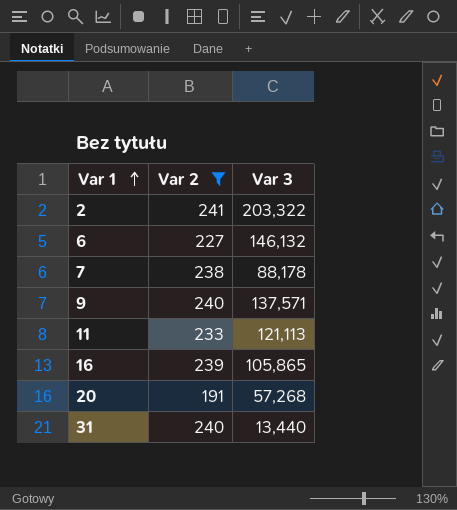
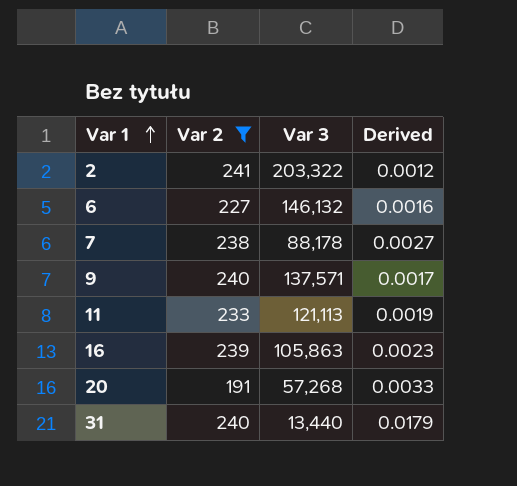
column Derived | formula: none -> [Var 2] / [Var 3]
16 | Var 3: 105,865 -> 105,863

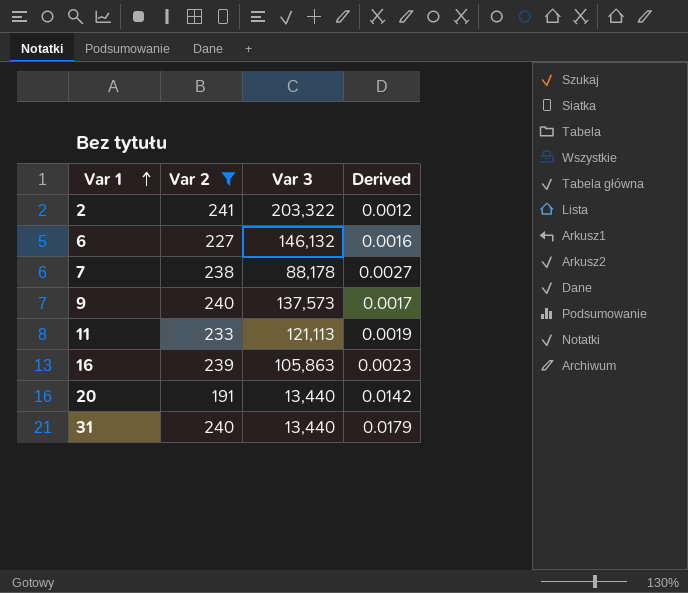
9 | Var 3: 137,571 -> 137,573
20 | Var 3: 57,268 -> 13,440
20 | Derived: 0.0033 -> 0.0142

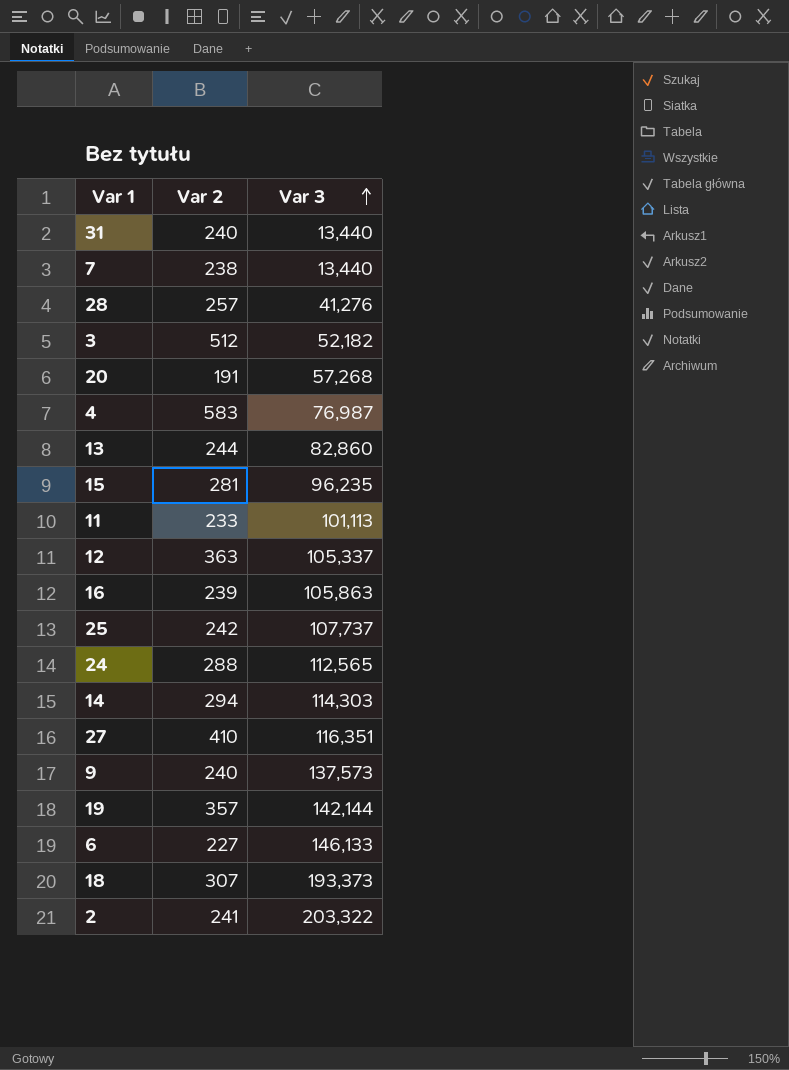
filter: Var 2 <= 241 -> none
row order: Var 1 ascending -> Var 3 ascending
column Derived | formula: [Var 2] / [Var 3] -> none
7 | Var 3: 88,178 -> 13,440
20 | Var 3: 13,440 -> 57,268
11 | Var 3: 121,113 -> 101,113
6 | Var 3: 146,132 -> 146,133

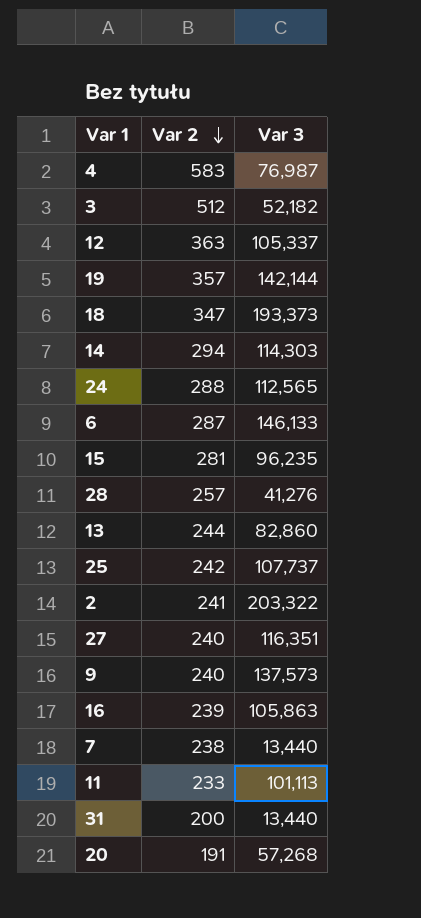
row order: Var 3 ascending -> Var 2 descending
18 | Var 2: 307 -> 347
6 | Var 2: 227 -> 287
27 | Var 2: 410 -> 240
31 | Var 2: 240 -> 200

